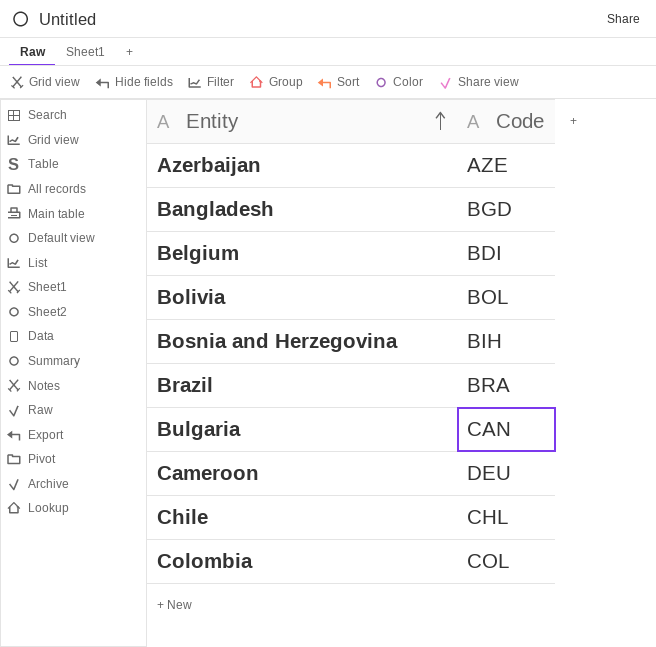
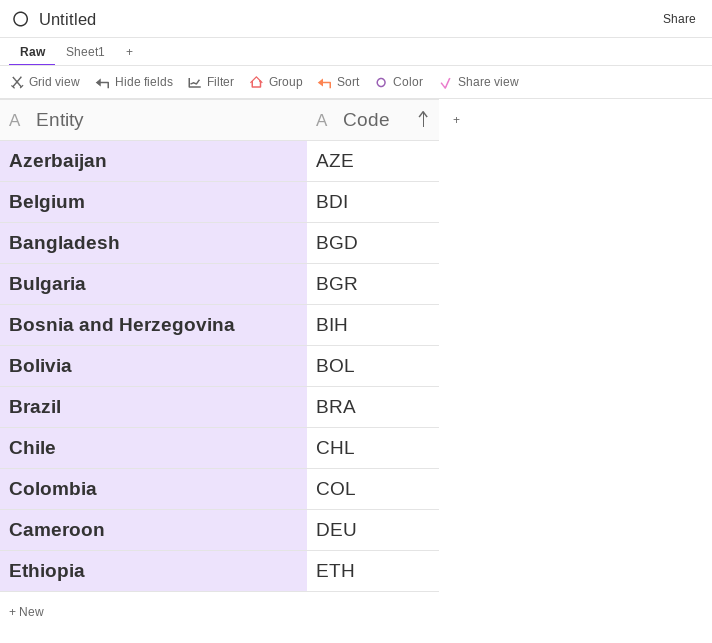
row order: Entity ascending -> Code ascending
Bulgaria | Code: CAN -> BGR
row Ethiopia: none -> ETH

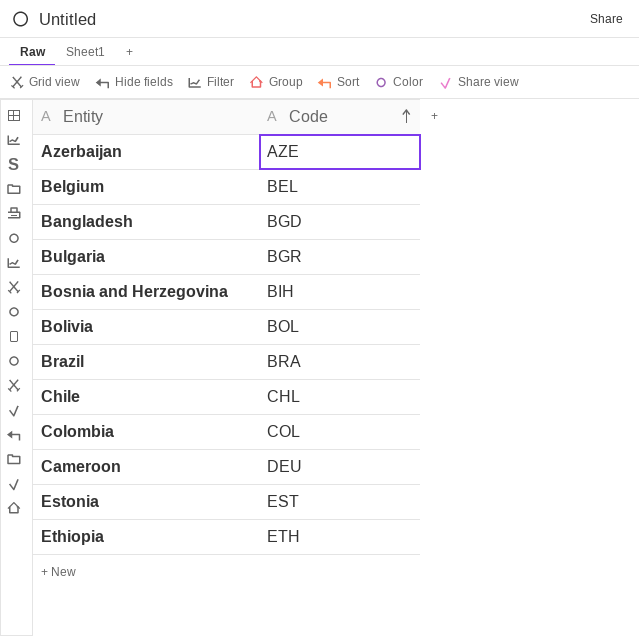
Belgium | Code: BDI -> BEL
row Estonia: none -> EST

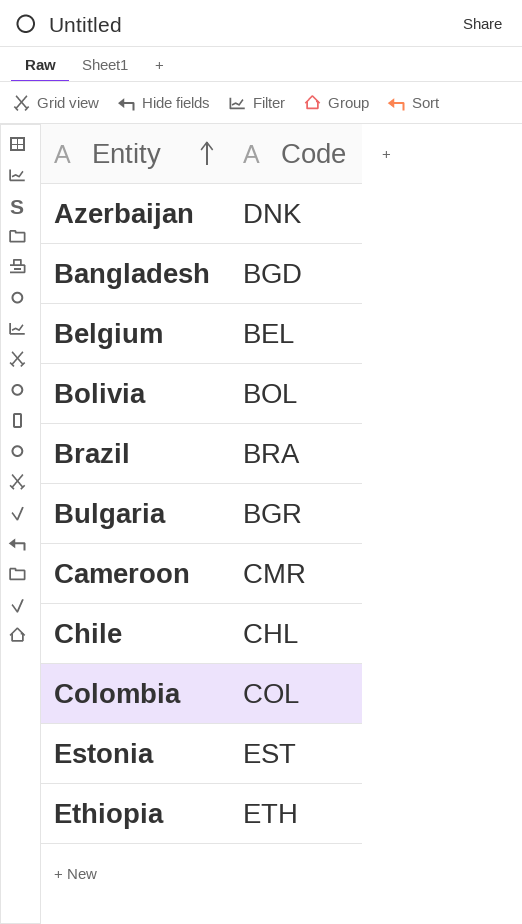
row order: Code ascending -> Entity ascending
row Bosnia and Herzegovina: BIH -> none
Azerbaijan | Code: AZE -> DNK
Cameroon | Code: DEU -> CMR

